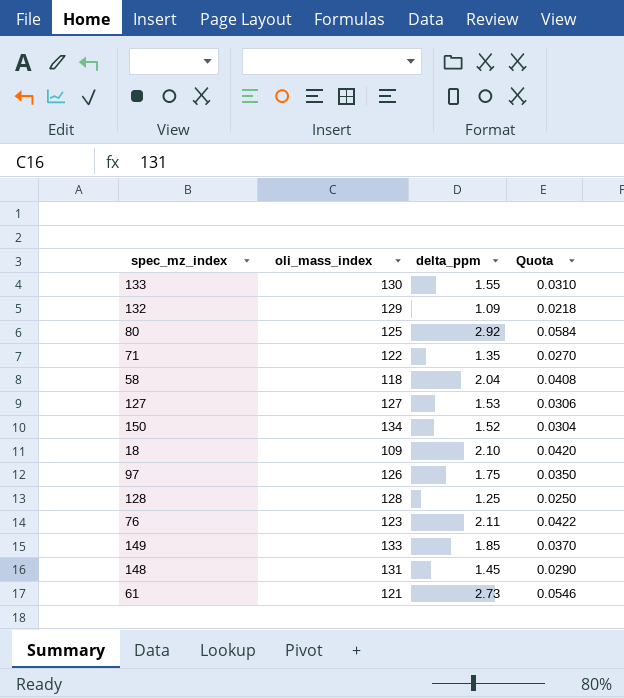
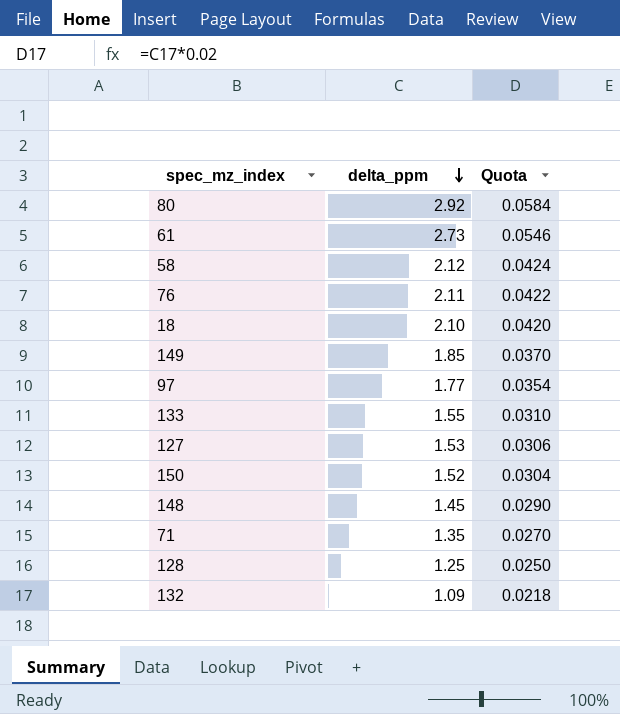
row order: none -> delta_ppm descending
column oli_mass_index | position: 2 -> none
58 | delta_ppm: 2.04 -> 2.12
58 | Quota: 0.0408 -> 0.0424
97 | delta_ppm: 1.75 -> 1.77
97 | Quota: 0.0350 -> 0.0354

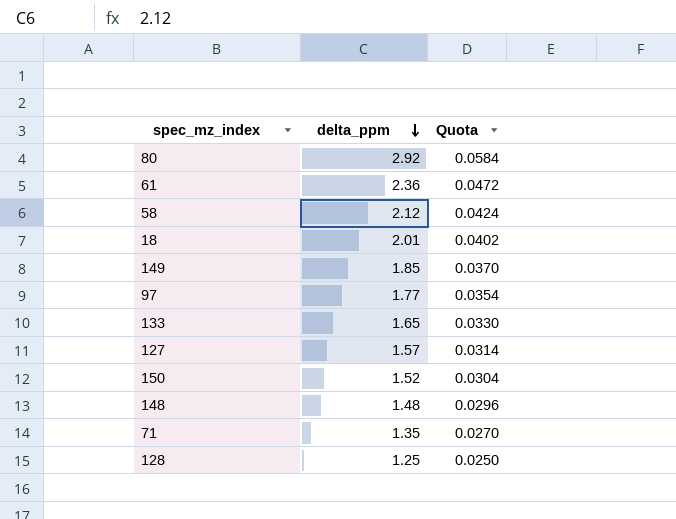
row 76: 2.11 | 0.0422 -> none
row 132: 1.09 | 0.0218 -> none
61 | delta_ppm: 2.73 -> 2.36
61 | Quota: 0.0546 -> 0.0472
18 | delta_ppm: 2.10 -> 2.01
18 | Quota: 0.0420 -> 0.0402
133 | delta_ppm: 1.55 -> 1.65
133 | Quota: 0.0310 -> 0.0330
127 | delta_ppm: 1.53 -> 1.57
127 | Quota: 0.0306 -> 0.0314
148 | delta_ppm: 1.45 -> 1.48
148 | Quota: 0.0290 -> 0.0296

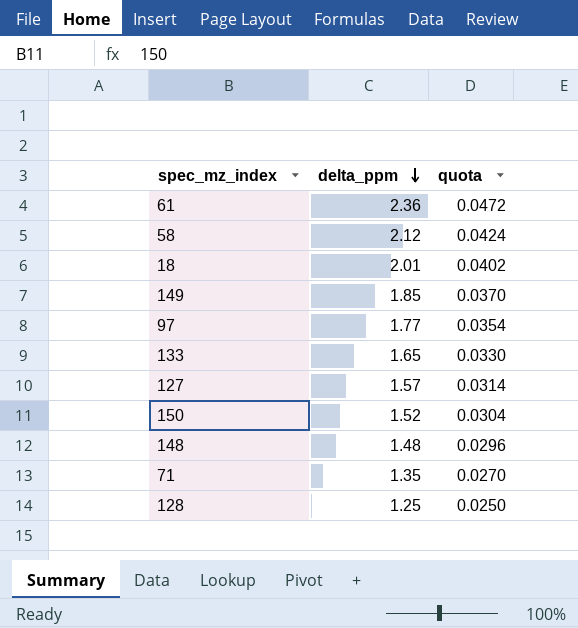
column name: Quota -> quota
row 80: 2.92 | 0.0584 -> none

